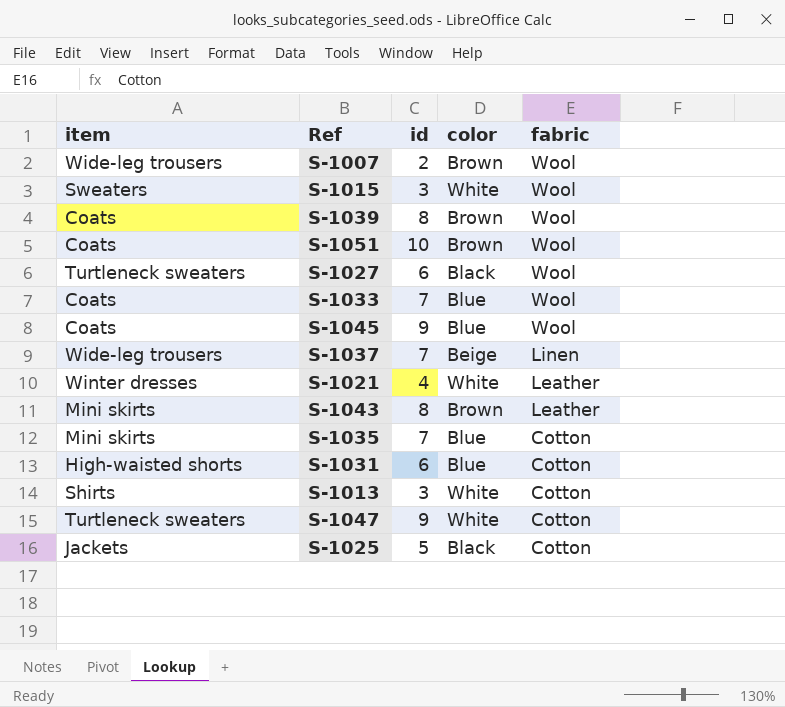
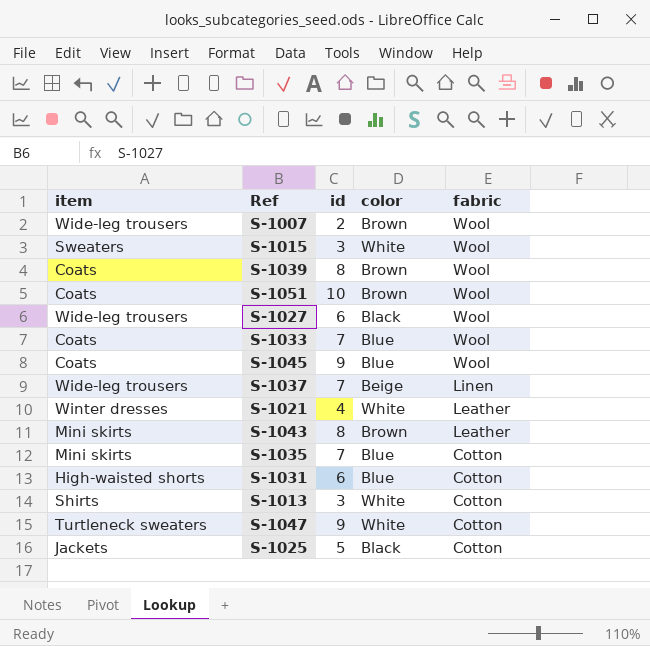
S-1027 | item: Turtleneck sweaters -> Wide-leg trousers

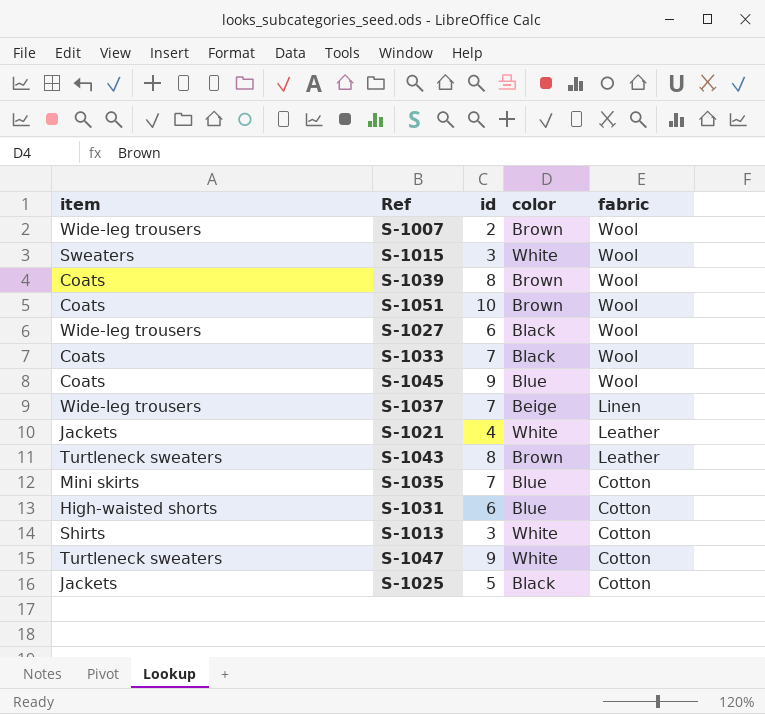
S-1033 | color: Blue -> Black
S-1021 | item: Winter dresses -> Jackets
S-1043 | item: Mini skirts -> Turtleneck sweaters

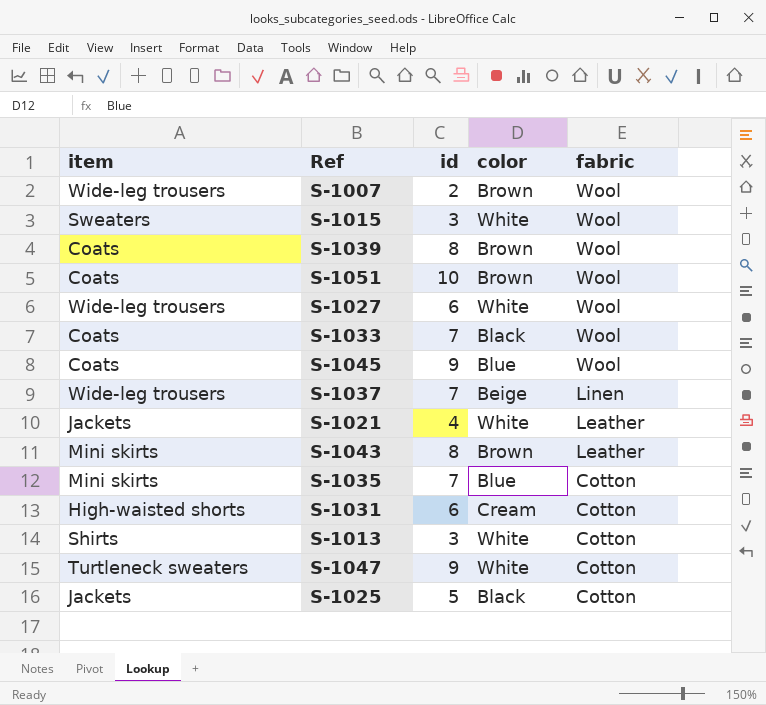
S-1027 | color: Black -> White
S-1043 | item: Turtleneck sweaters -> Mini skirts
S-1031 | color: Blue -> Cream

